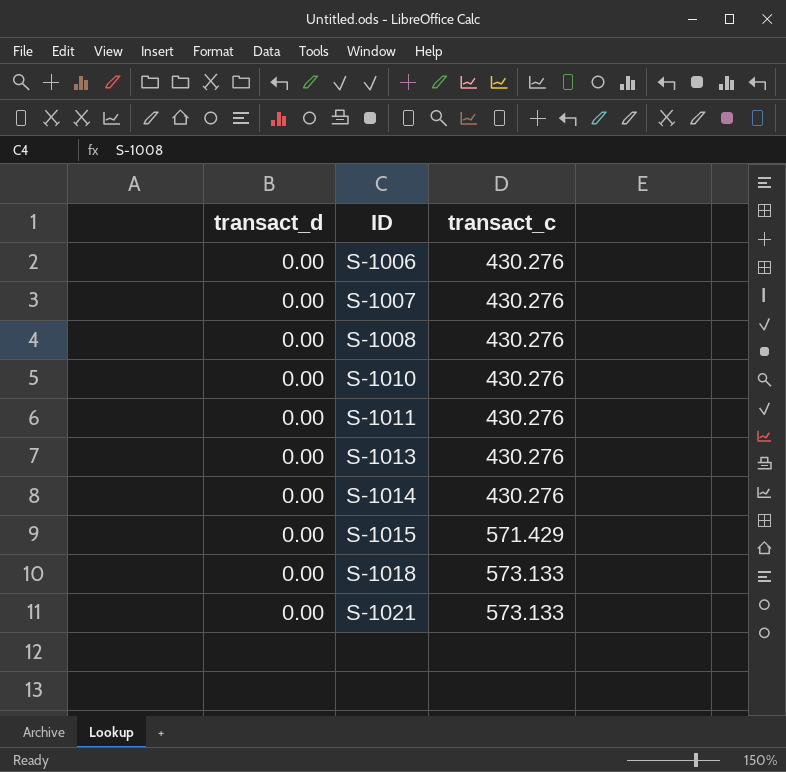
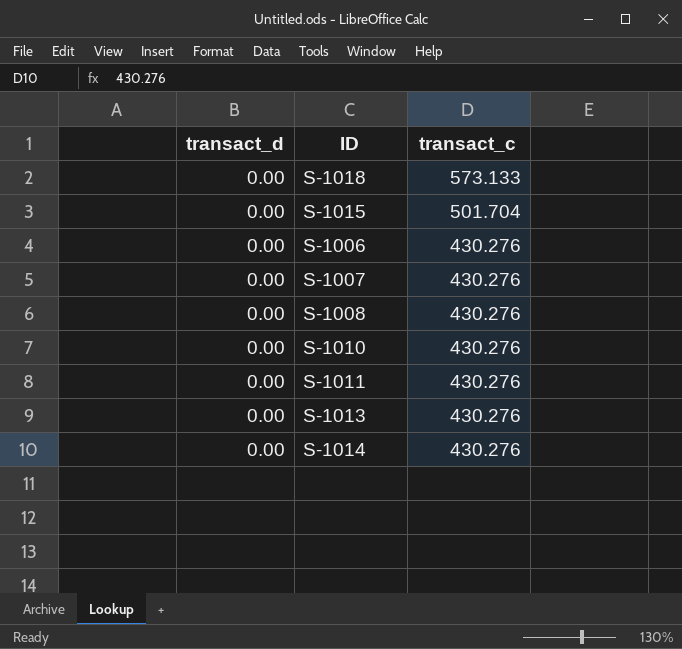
row order: ID ascending -> transact_c descending
row S-1021: 0.00 | 573.133 -> none
S-1015 | transact_c: 571.429 -> 501.704

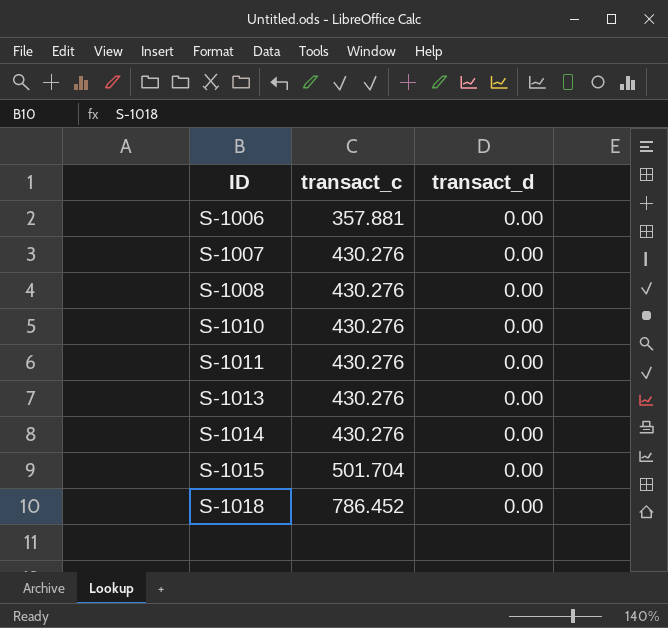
row order: transact_c descending -> ID ascending
column transact_d | position: 1 -> 3
S-1006 | transact_c: 430.276 -> 357.881
S-1018 | transact_c: 573.133 -> 786.452

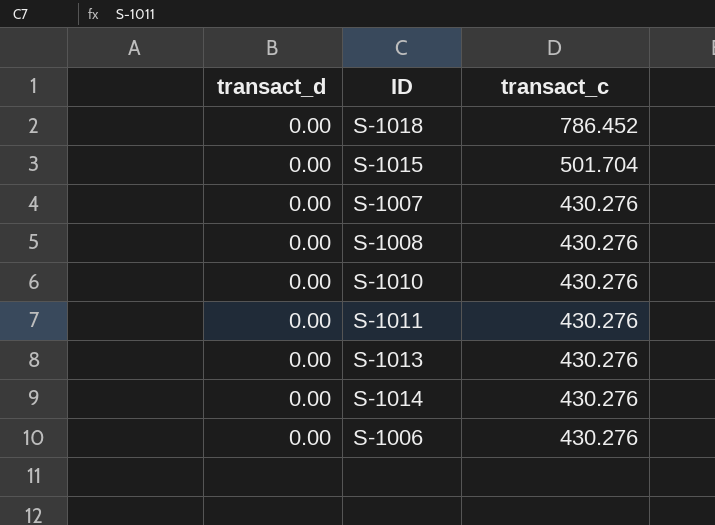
row order: ID ascending -> transact_c descending
column transact_d | position: 3 -> 1
S-1006 | transact_c: 357.881 -> 430.276

